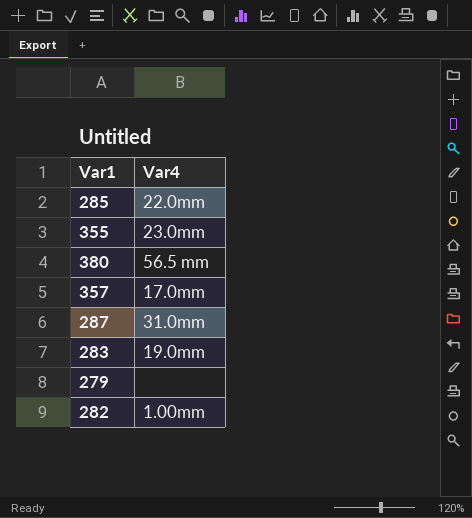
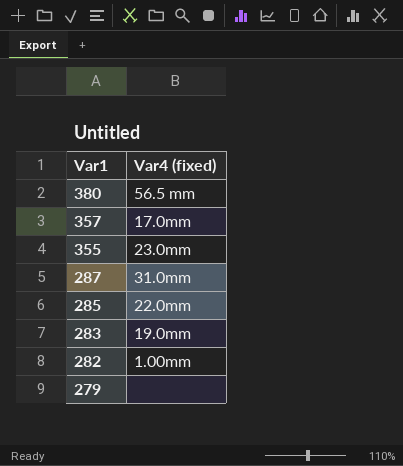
row order: none -> Var1 descending
column name: Var4 -> Var4 (fixed)

